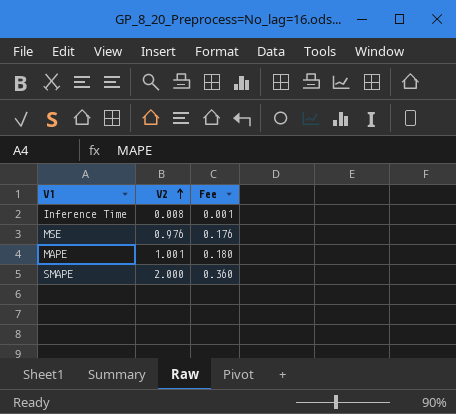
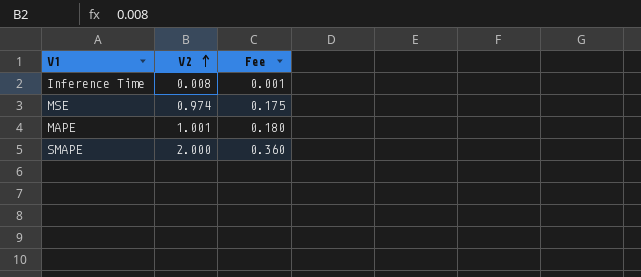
MSE | V2: 0.976 -> 0.974
MSE | Fee: 0.176 -> 0.175

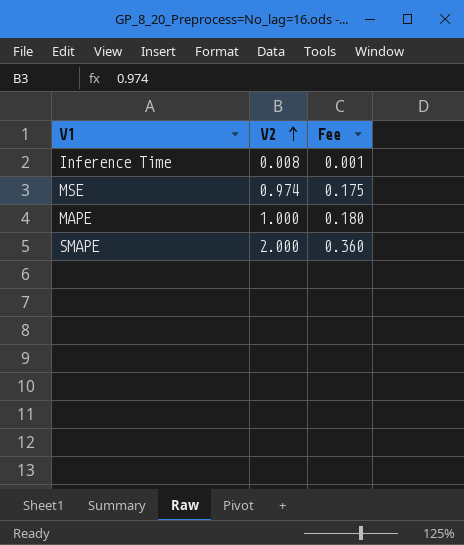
MAPE | V2: 1.001 -> 1.000

